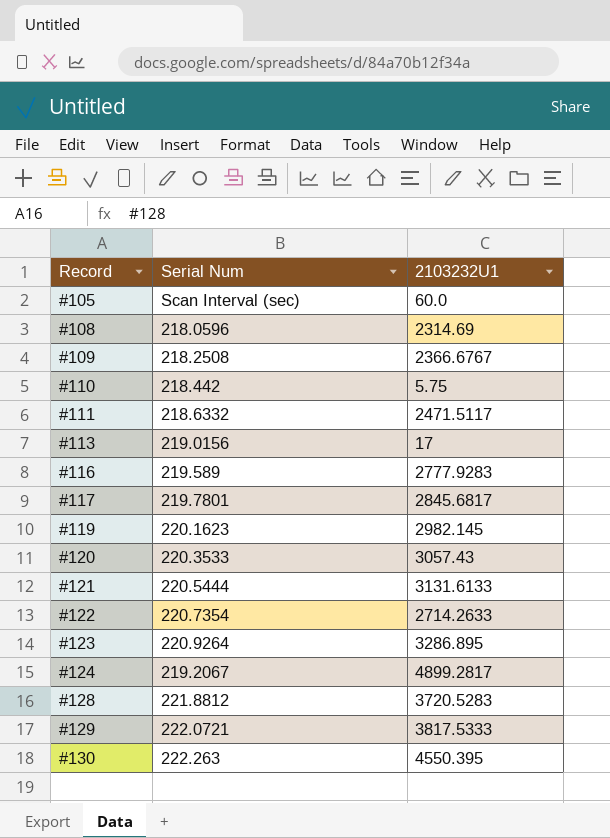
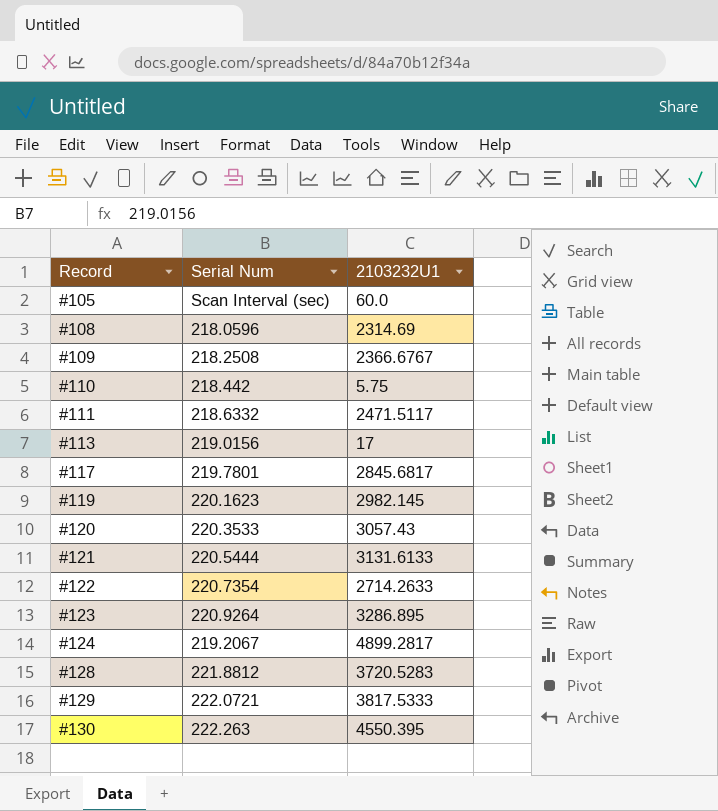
row #116: 219.589 | 2777.9283 -> none

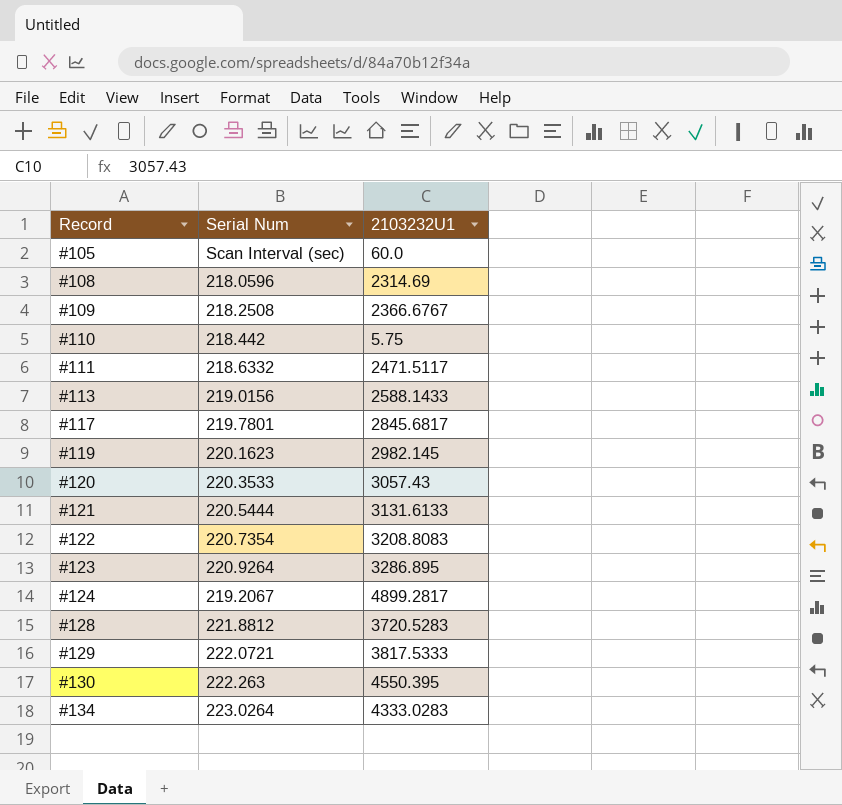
#113 | 2103232U1: 17 -> 2588.1433
#122 | 2103232U1: 2714.2633 -> 3208.8083
row #134: none -> 223.0264 | 4333.0283

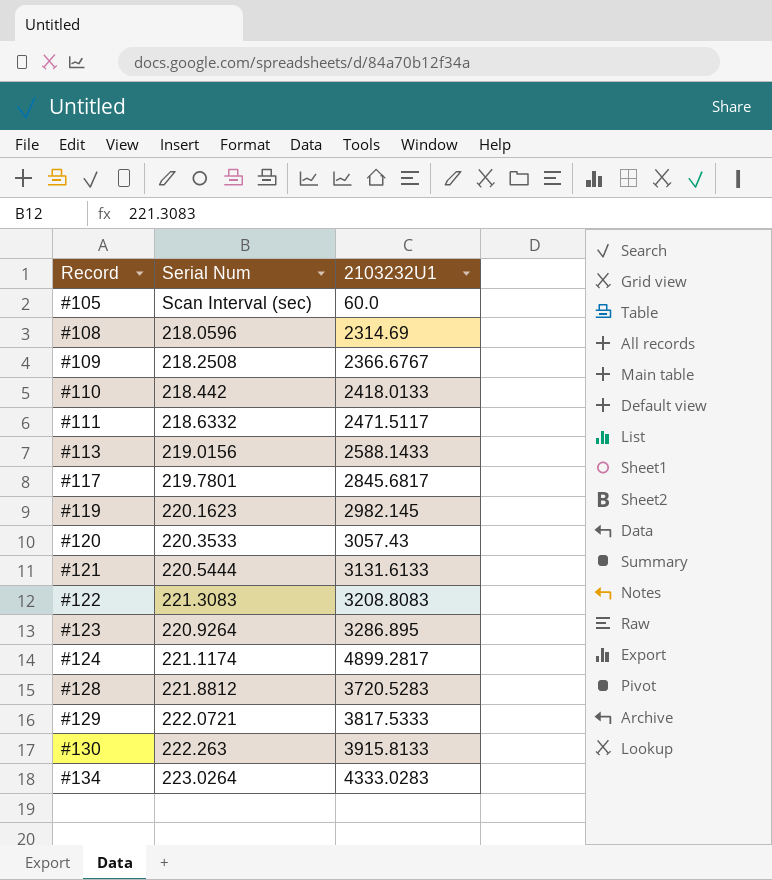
#110 | 2103232U1: 5.75 -> 2418.0133
#122 | Serial Num: 220.7354 -> 221.3083
#124 | Serial Num: 219.2067 -> 221.1174
#130 | 2103232U1: 4550.395 -> 3915.8133

